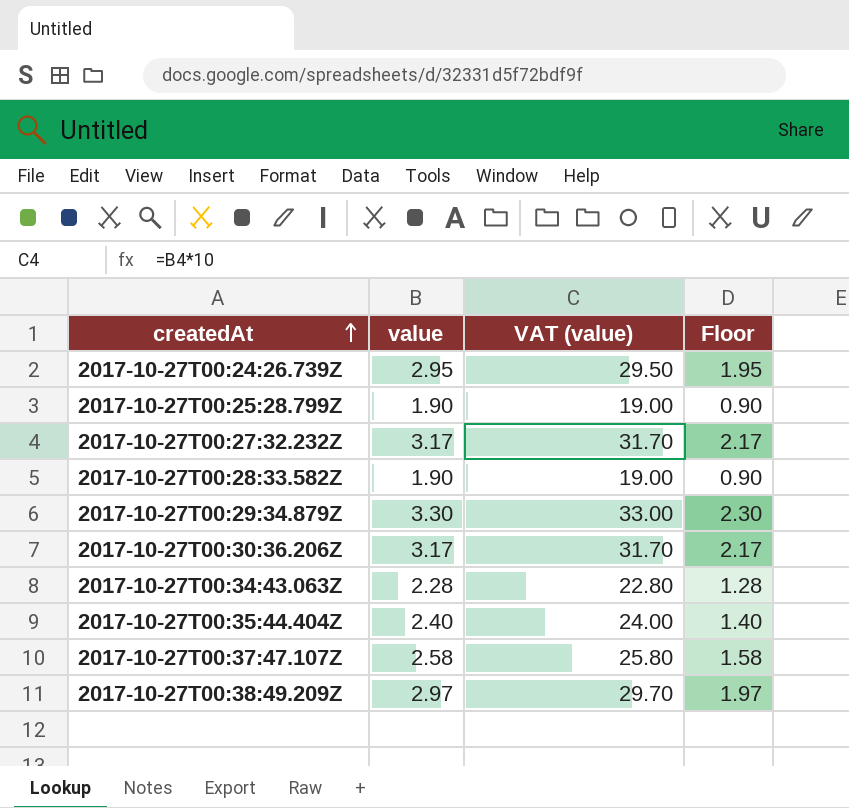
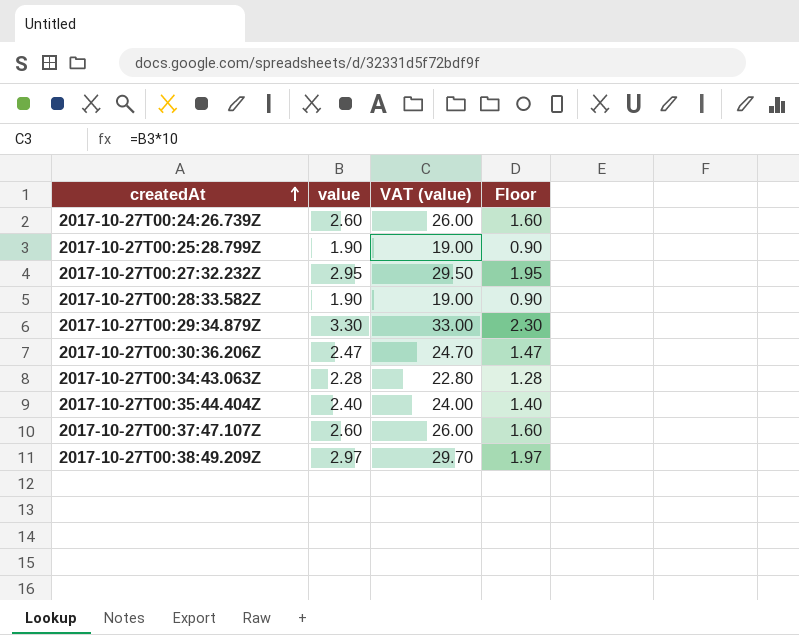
2017-10-27T00:24:26.739Z | value: 2.95 -> 2.60
2017-10-27T00:24:26.739Z | VAT (value): 29.50 -> 26.00
2017-10-27T00:24:26.739Z | Floor: 1.95 -> 1.60
2017-10-27T00:27:32.232Z | value: 3.17 -> 2.95
2017-10-27T00:27:32.232Z | VAT (value): 31.70 -> 29.50
2017-10-27T00:27:32.232Z | Floor: 2.17 -> 1.95
2017-10-27T00:30:36.206Z | value: 3.17 -> 2.47
2017-10-27T00:30:36.206Z | VAT (value): 31.70 -> 24.70
2017-10-27T00:30:36.206Z | Floor: 2.17 -> 1.47
2017-10-27T00:37:47.107Z | value: 2.58 -> 2.60
2017-10-27T00:37:47.107Z | VAT (value): 25.80 -> 26.00
2017-10-27T00:37:47.107Z | Floor: 1.58 -> 1.60

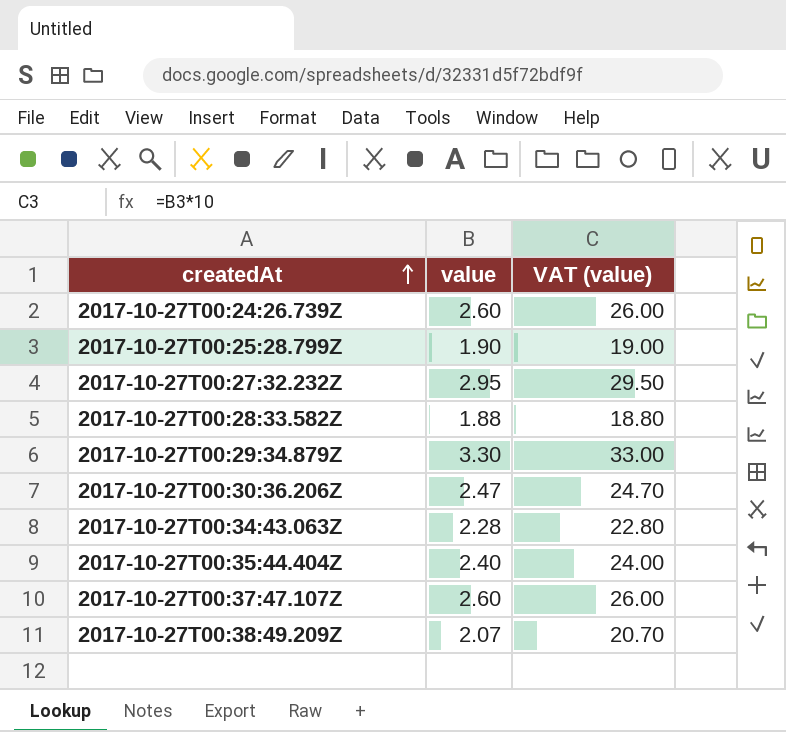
column Floor | formula: [value] - 1 -> none
2017-10-27T00:28:33.582Z | value: 1.90 -> 1.88
2017-10-27T00:28:33.582Z | VAT (value): 19.00 -> 18.80
2017-10-27T00:38:49.209Z | value: 2.97 -> 2.07
2017-10-27T00:38:49.209Z | VAT (value): 29.70 -> 20.70

